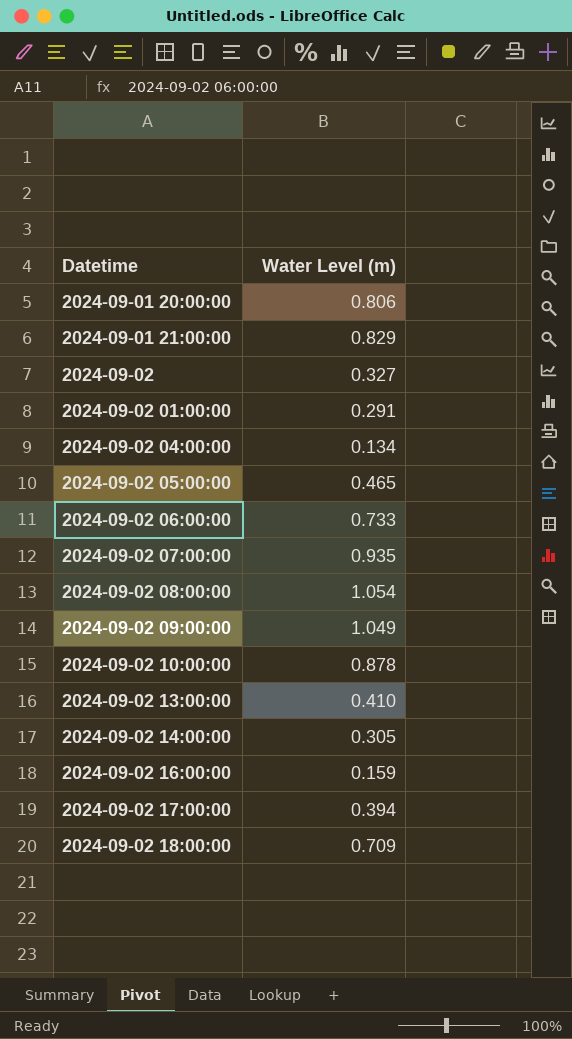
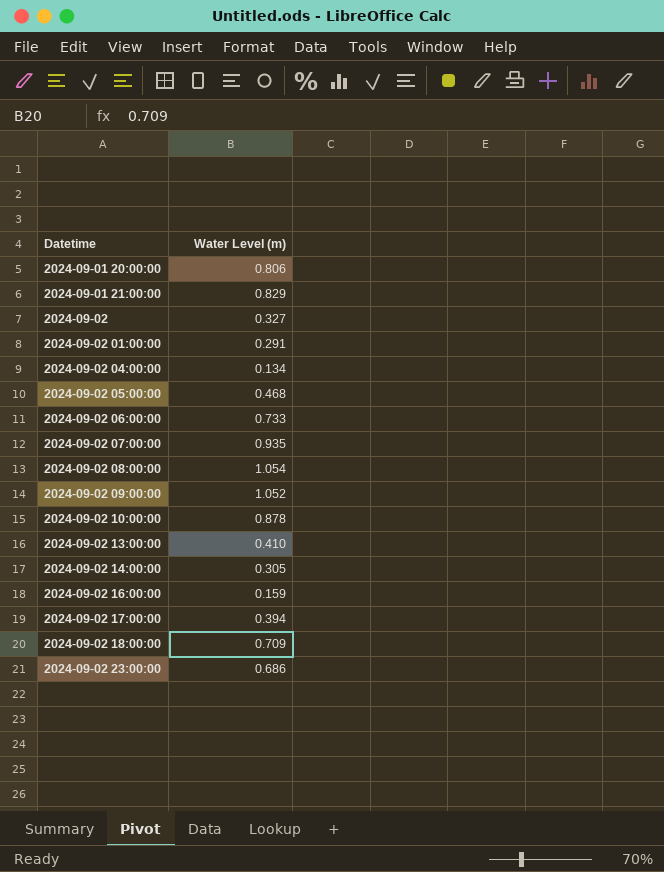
2024-09-02 05:00:00 | Water Level (m): 0.465 -> 0.468
2024-09-02 09:00:00 | Water Level (m): 1.049 -> 1.052
row 2024-09-02 23:00:00: none -> 0.686

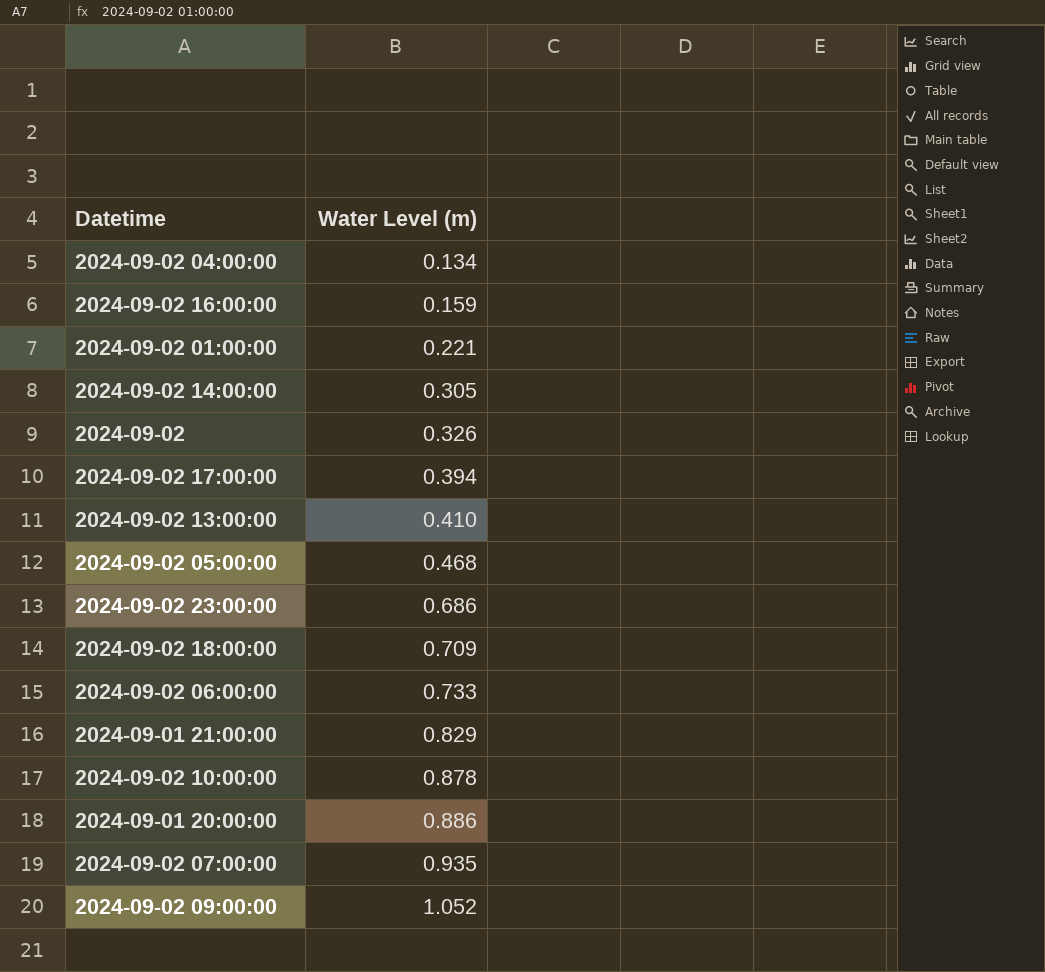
row order: Datetime ascending -> Water Level (m) ascending
row 2024-09-02 08:00:00: 1.054 -> none
2024-09-02 01:00:00 | Water Level (m): 0.291 -> 0.221
2024-09-02 | Water Level (m): 0.327 -> 0.326
2024-09-01 20:00:00 | Water Level (m): 0.806 -> 0.886

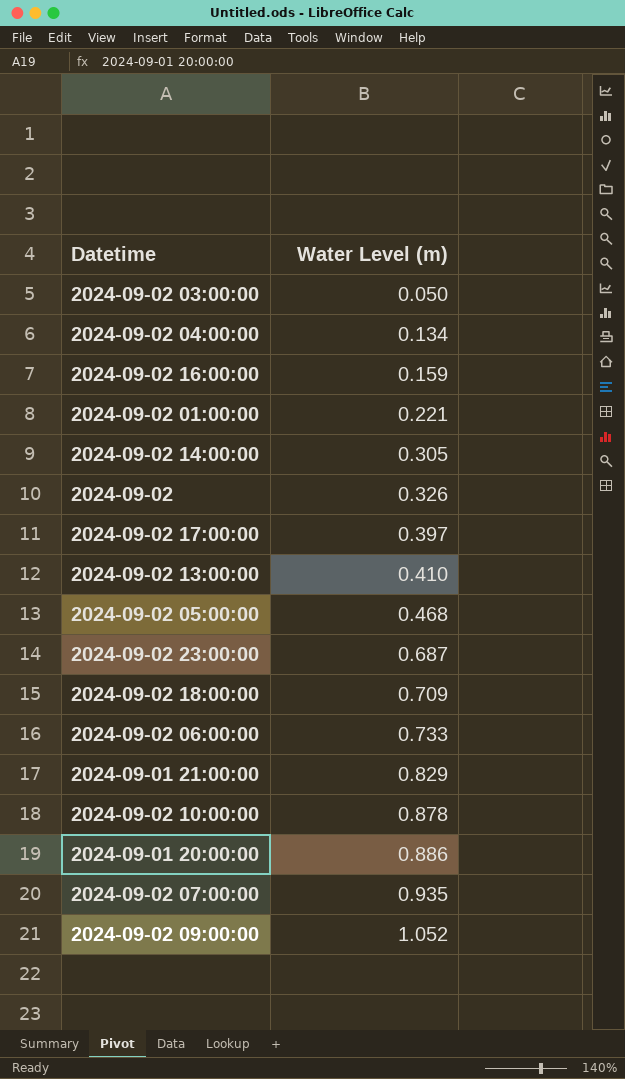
row 2024-09-02 03:00:00: none -> 0.050
2024-09-02 17:00:00 | Water Level (m): 0.394 -> 0.397
2024-09-02 23:00:00 | Water Level (m): 0.686 -> 0.687

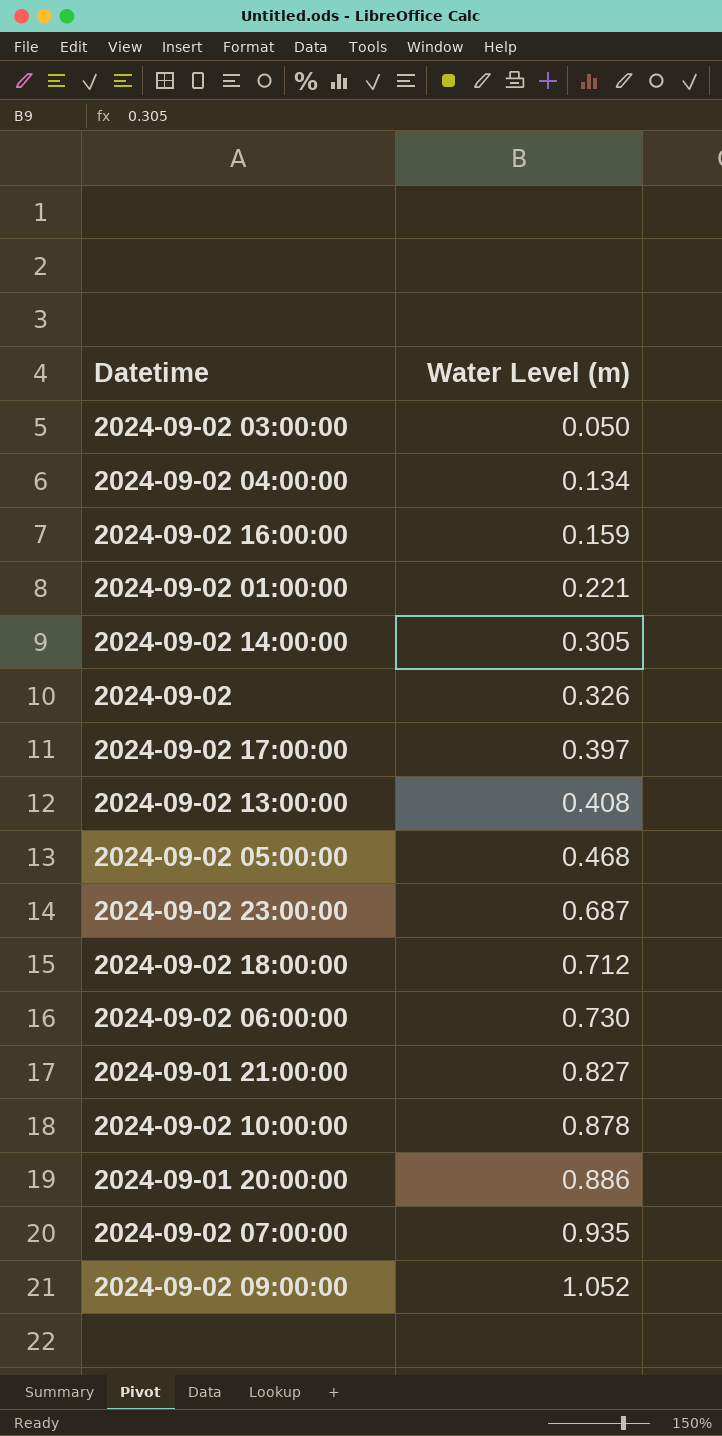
2024-09-02 13:00:00 | Water Level (m): 0.410 -> 0.408
2024-09-02 18:00:00 | Water Level (m): 0.709 -> 0.712
2024-09-02 06:00:00 | Water Level (m): 0.733 -> 0.730
2024-09-01 21:00:00 | Water Level (m): 0.829 -> 0.827

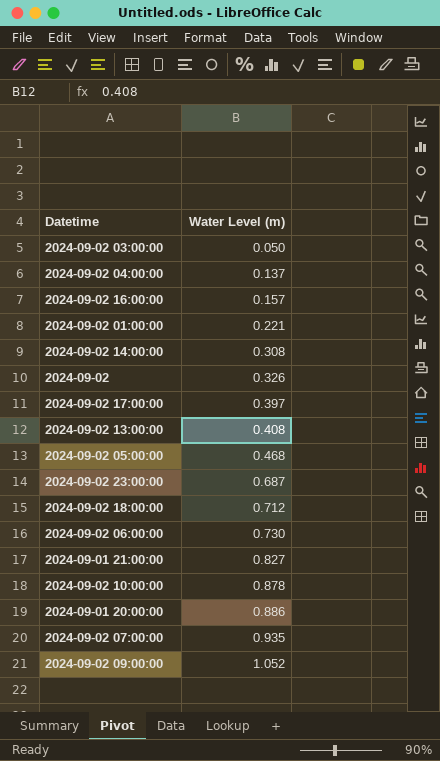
2024-09-02 04:00:00 | Water Level (m): 0.134 -> 0.137
2024-09-02 16:00:00 | Water Level (m): 0.159 -> 0.157
2024-09-02 14:00:00 | Water Level (m): 0.305 -> 0.308

